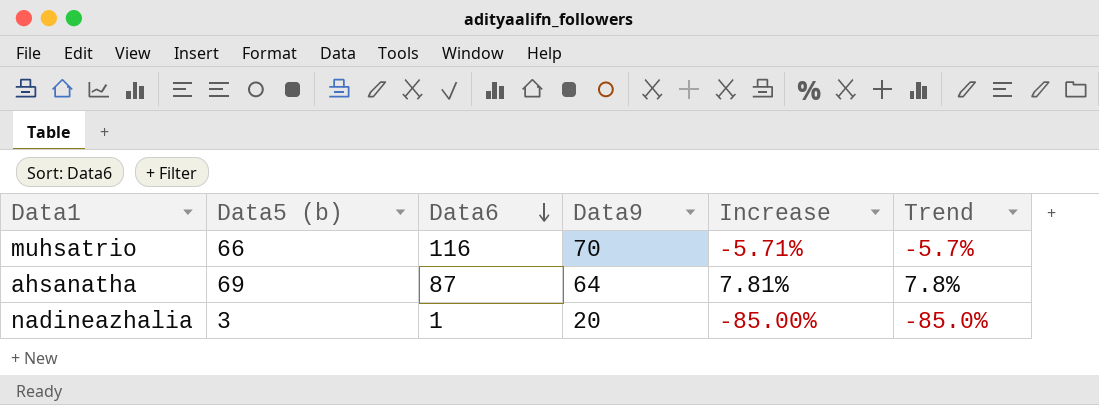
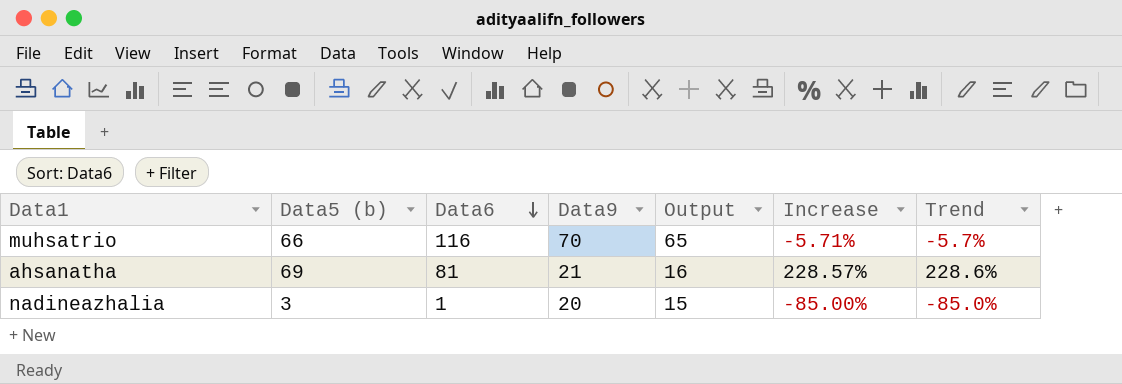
column Output | formula: none -> [Data9] - 5
ahsanatha | Data6: 87 -> 81
ahsanatha | Data9: 64 -> 21
ahsanatha | Increase: 7.81% -> 228.57%
ahsanatha | Trend: 7.8% -> 228.6%

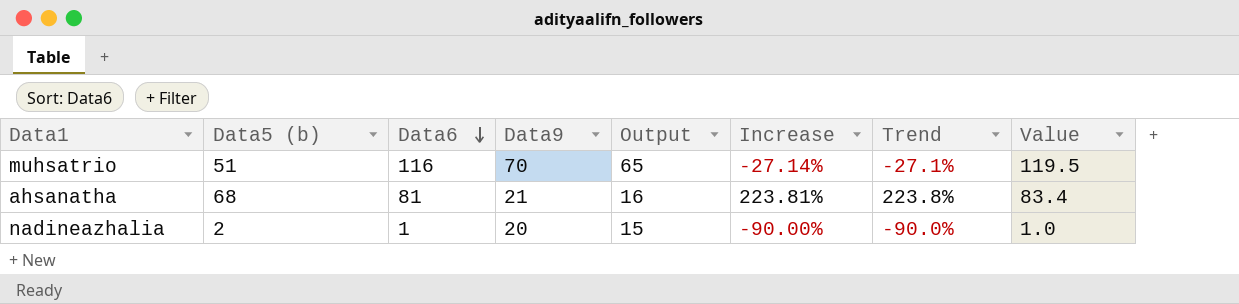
column Value | formula: none -> [Data6] * 1.03
muhsatrio | Data5 (b): 66 -> 51
muhsatrio | Increase: -5.71% -> -27.14%
muhsatrio | Trend: -5.7% -> -27.1%
ahsanatha | Data5 (b): 69 -> 68
ahsanatha | Increase: 228.57% -> 223.81%
ahsanatha | Trend: 228.6% -> 223.8%
nadineazhalia | Data5 (b): 3 -> 2
nadineazhalia | Increase: -85.00% -> -90.00%
nadineazhalia | Trend: -85.0% -> -90.0%

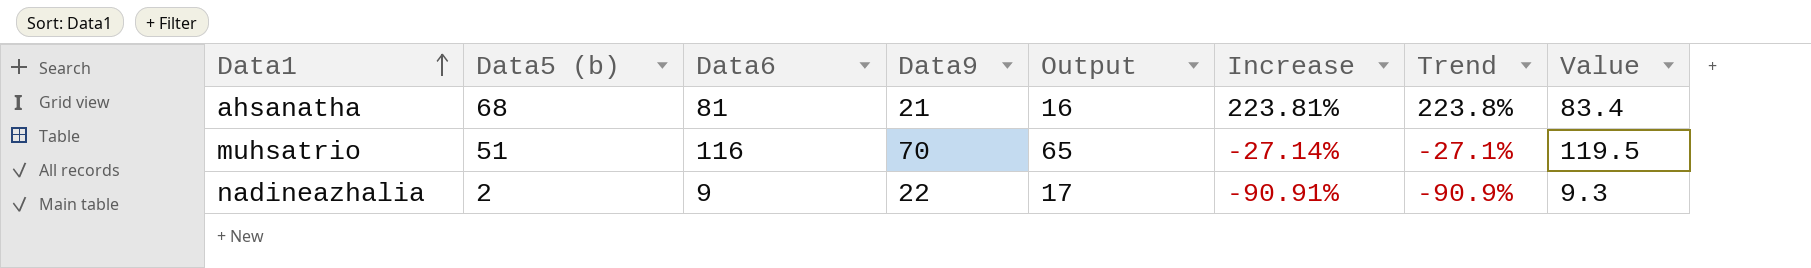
row order: Data6 descending -> Data1 ascending
nadineazhalia | Data6: 1 -> 9
nadineazhalia | Data9: 20 -> 22
nadineazhalia | Output: 15 -> 17
nadineazhalia | Increase: -90.00% -> -90.91%
nadineazhalia | Trend: -90.0% -> -90.9%
nadineazhalia | Value: 1.0 -> 9.3

